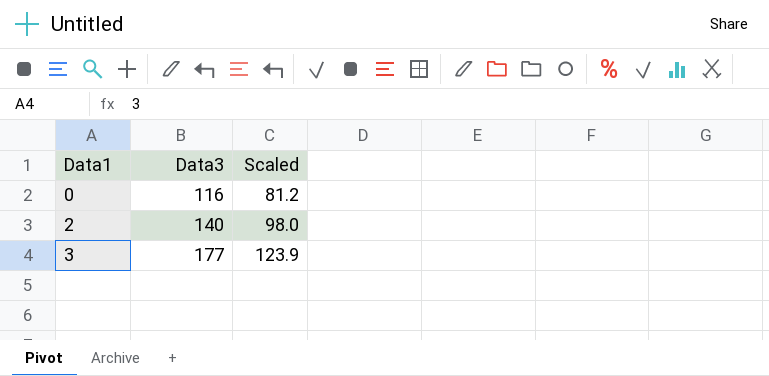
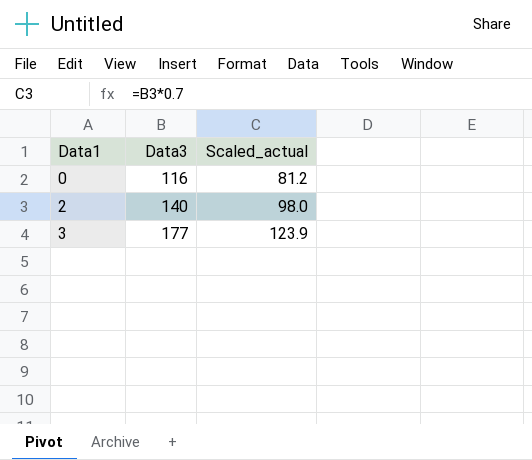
column name: Scaled -> Scaled_actual

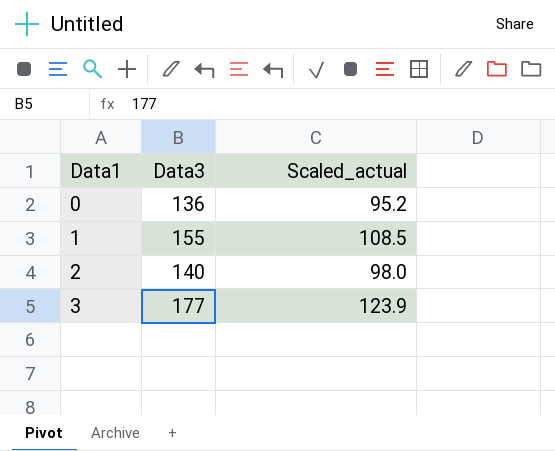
0 | Data3: 116 -> 136
0 | Scaled_actual: 81.2 -> 95.2
row 1: none -> 155 | 108.5

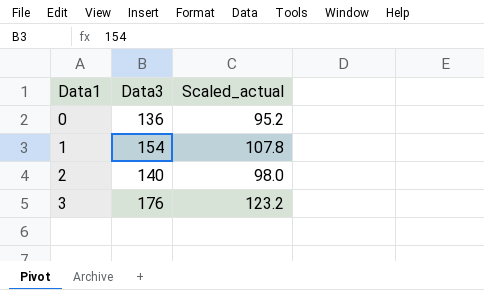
1 | Data3: 155 -> 154
1 | Scaled_actual: 108.5 -> 107.8
3 | Data3: 177 -> 176
3 | Scaled_actual: 123.9 -> 123.2

